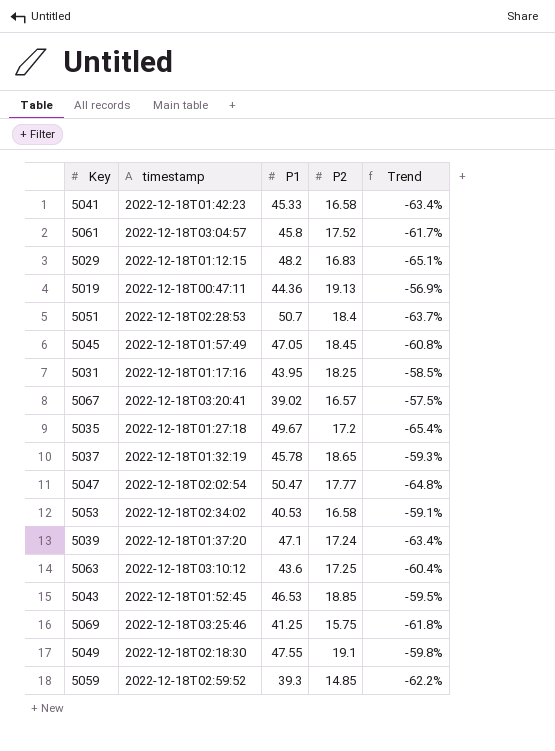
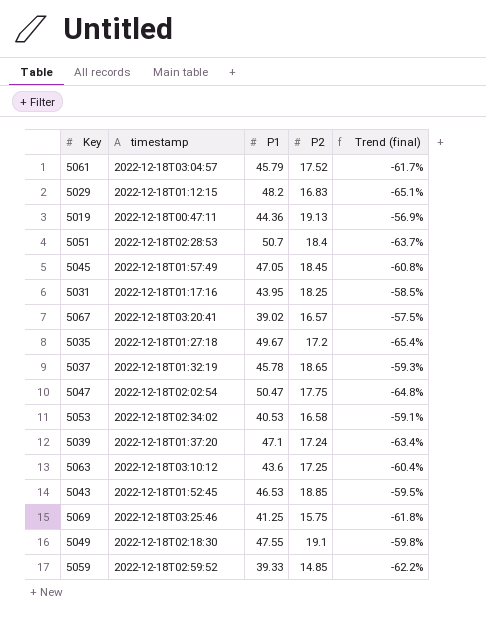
column name: Trend -> Trend (final)
row 5041: 2022-12-18T01:42:23 | 45.33 | 16.58 | -63.4% -> none
5061 | P1: 45.8 -> 45.79
5047 | P2: 17.77 -> 17.75
5059 | P1: 39.3 -> 39.33

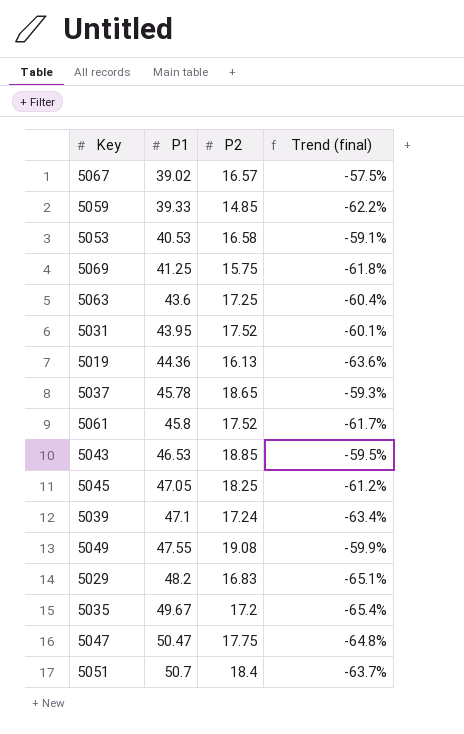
row order: none -> P1 ascending
column timestamp | position: 2 -> none
5031 | P2: 18.25 -> 17.52
5031 | Trend (final): -58.5% -> -60.1%
5019 | P2: 19.13 -> 16.13
5019 | Trend (final): -56.9% -> -63.6%
5061 | P1: 45.79 -> 45.8
5045 | P2: 18.45 -> 18.25
5045 | Trend (final): -60.8% -> -61.2%
5049 | P2: 19.1 -> 19.08
5049 | Trend (final): -59.8% -> -59.9%

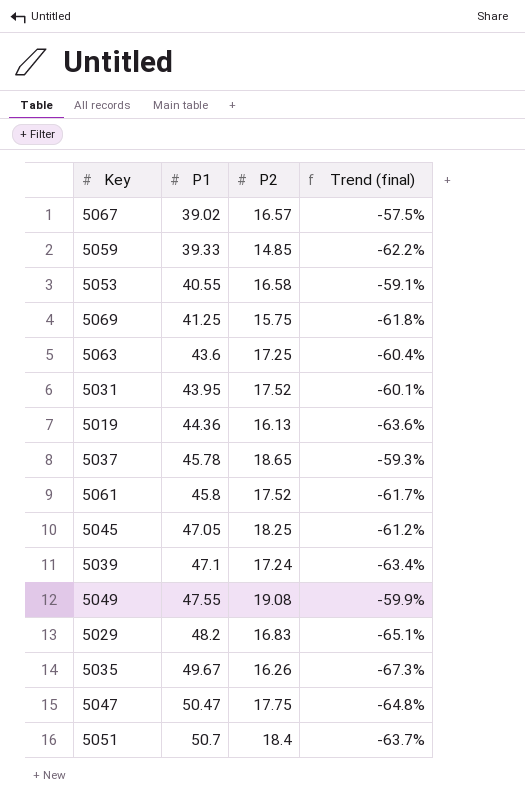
row 5043: 46.53 | 18.85 | -59.5% -> none
5053 | P1: 40.53 -> 40.55
5035 | P2: 17.2 -> 16.26
5035 | Trend (final): -65.4% -> -67.3%

